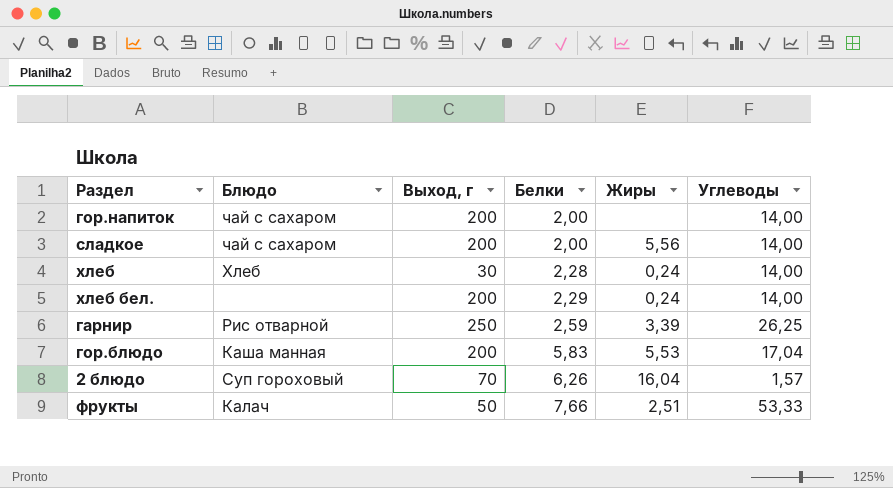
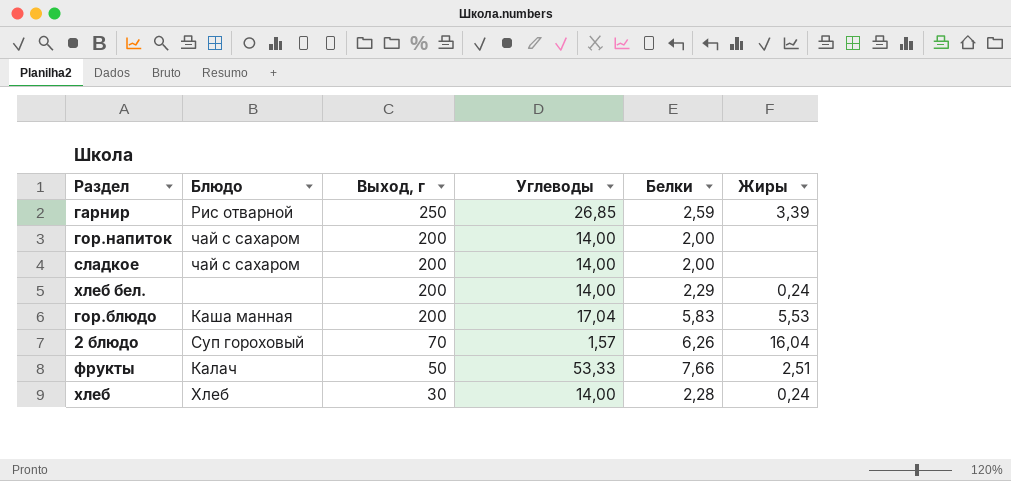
row order: Белки ascending -> Выход, г descending
column Углеводы | position: 6 -> 4
гарнир | Углеводы: 26,25 -> 26,85
сладкое | Жиры: 5,56 -> none

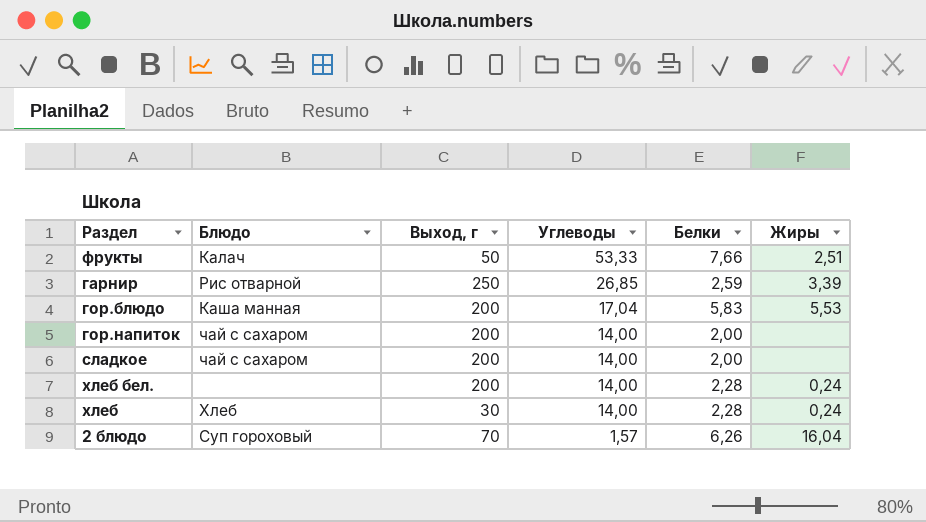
row order: Выход, г descending -> Углеводы descending
хлеб бел. | Белки: 2,29 -> 2,28

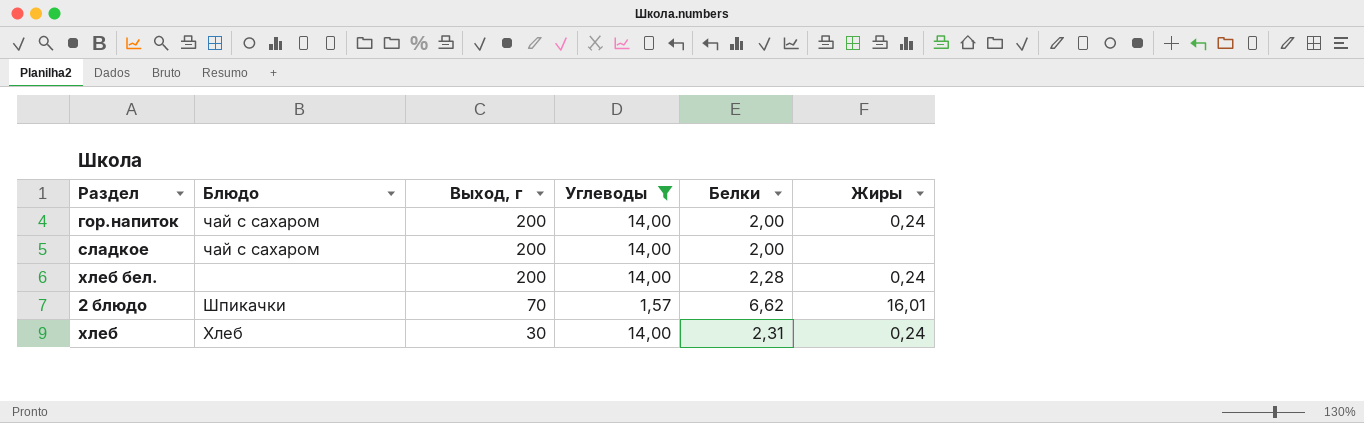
filter: none -> Углеводы <= 14,00
row order: Углеводы descending -> Выход, г descending
гор.напиток | Жиры: none -> 0,24
2 блюдо | Блюдо: Суп гороховый -> Шпикачки
2 блюдо | Белки: 6,26 -> 6,62
2 блюдо | Жиры: 16,04 -> 16,01
хлеб | Белки: 2,28 -> 2,31

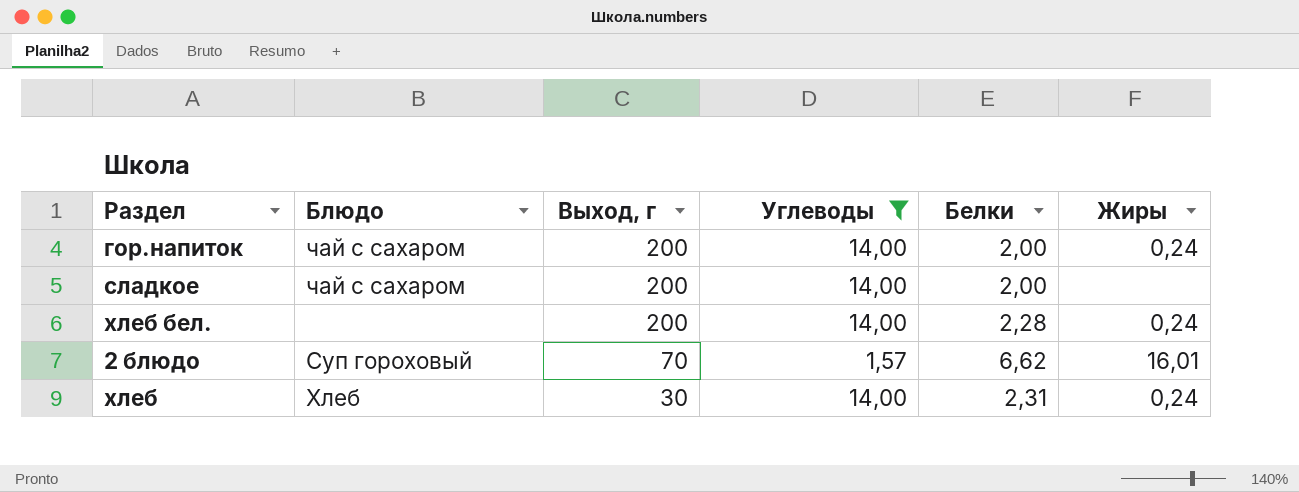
2 блюдо | Блюдо: Шпикачки -> Суп гороховый

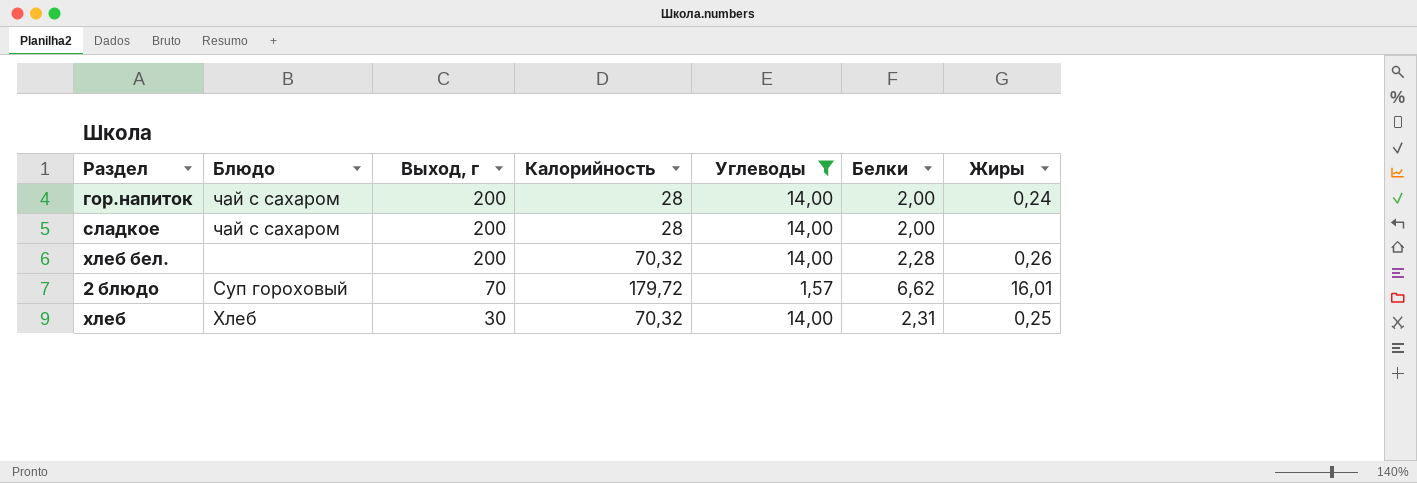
column Калорийность | position: none -> 4
хлеб бел. | Жиры: 0,24 -> 0,26
хлеб | Жиры: 0,24 -> 0,25

